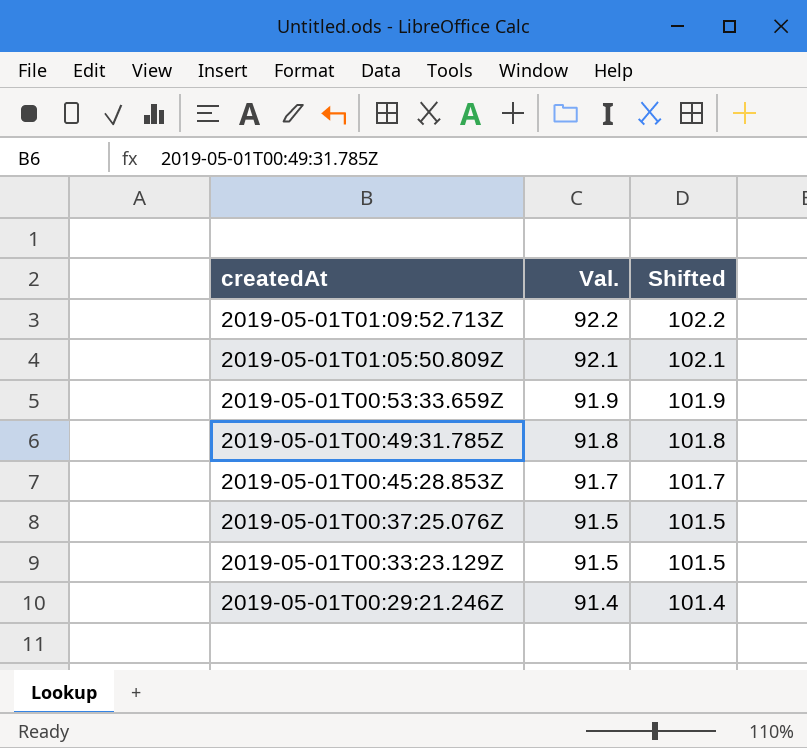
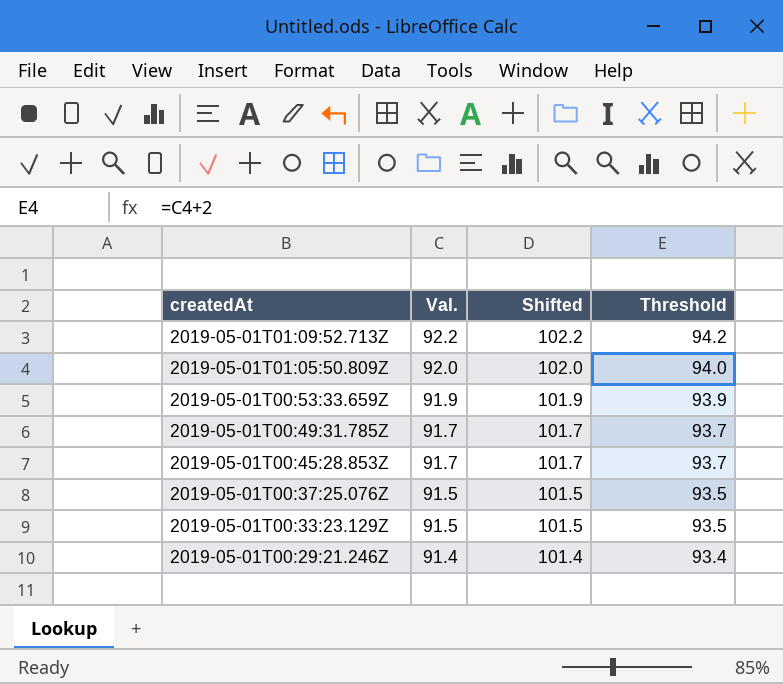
column Threshold | formula: none -> [Val.] + 2
2019-05-01T01:05:50.809Z | Val.: 92.1 -> 92.0
2019-05-01T01:05:50.809Z | Shifted: 102.1 -> 102.0
2019-05-01T00:49:31.785Z | Val.: 91.8 -> 91.7
2019-05-01T00:49:31.785Z | Shifted: 101.8 -> 101.7

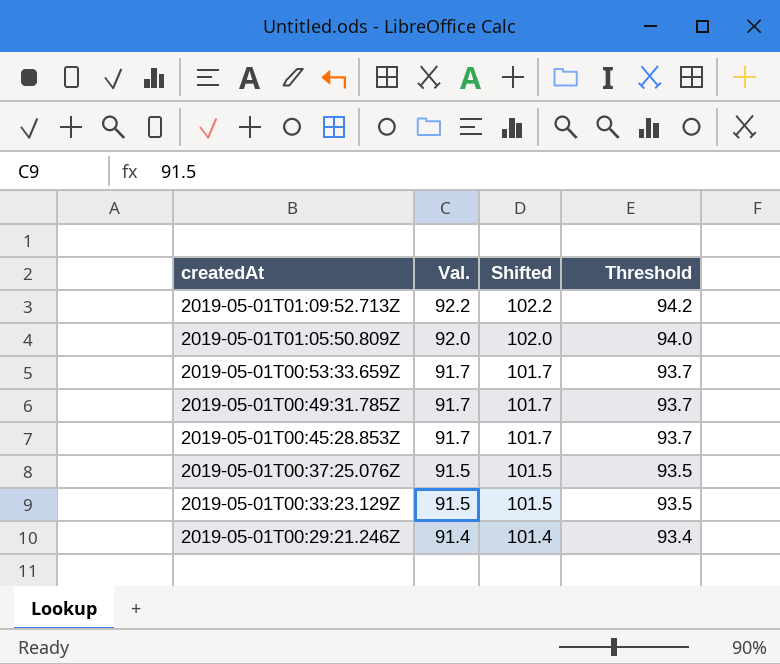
2019-05-01T00:53:33.659Z | Val.: 91.9 -> 91.7
2019-05-01T00:53:33.659Z | Shifted: 101.9 -> 101.7
2019-05-01T00:53:33.659Z | Threshold: 93.9 -> 93.7

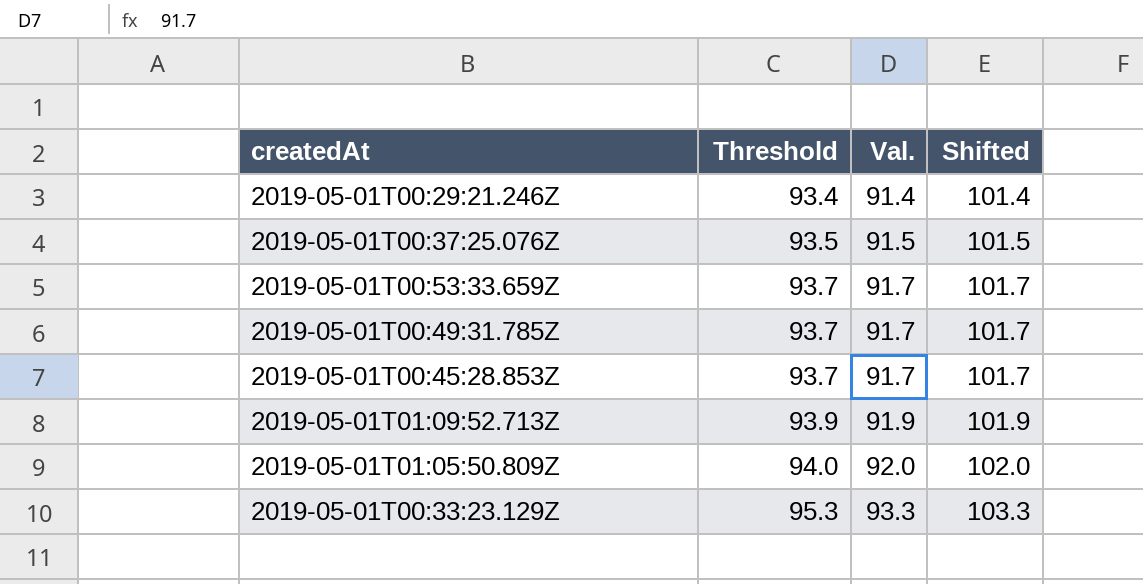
row order: createdAt descending -> Threshold ascending
column Threshold | position: 4 -> 2
2019-05-01T01:09:52.713Z | Threshold: 94.2 -> 93.9
2019-05-01T01:09:52.713Z | Val.: 92.2 -> 91.9
2019-05-01T01:09:52.713Z | Shifted: 102.2 -> 101.9
2019-05-01T00:33:23.129Z | Threshold: 93.5 -> 95.3
2019-05-01T00:33:23.129Z | Val.: 91.5 -> 93.3
2019-05-01T00:33:23.129Z | Shifted: 101.5 -> 103.3

